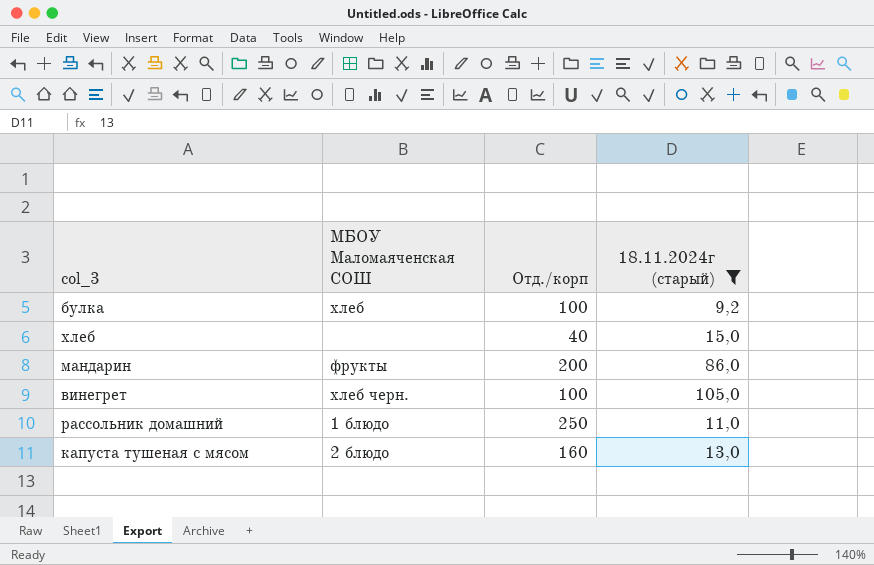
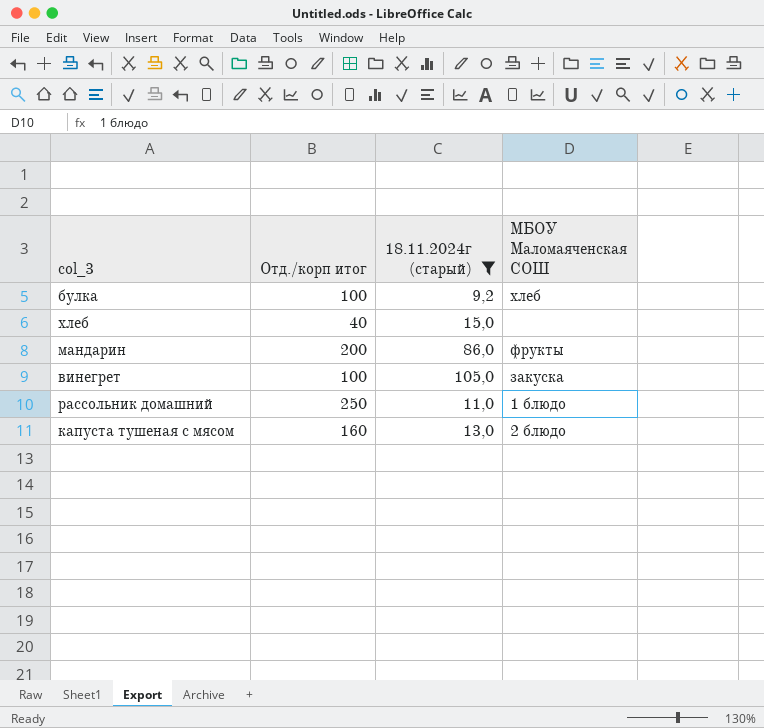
column name: Отд./корп -> Отд./корп итог
column МБОУ Маломаяченская СОШ | position: 2 -> 4
винегрет | МБОУ Маломаяченская СОШ: хлеб черн. -> закуска

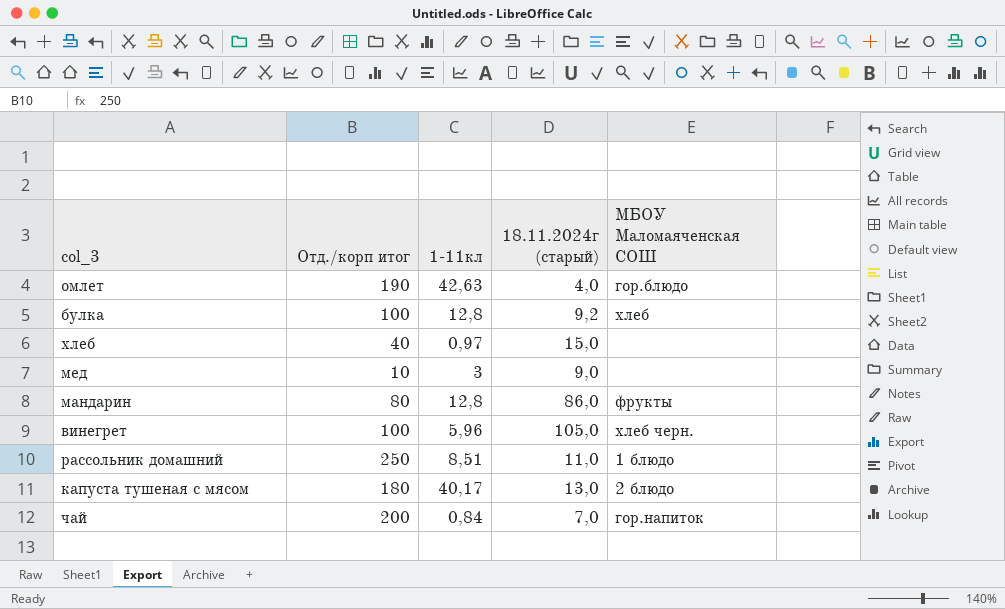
filter: 18.11.2024г (старый) >= 9,2 -> none
column 1-11кл | position: none -> 3
мандарин | Отд./корп итог: 200 -> 80
винегрет | МБОУ Маломаяченская СОШ: закуска -> хлеб черн.
капуста тушеная с мясом | Отд./корп итог: 160 -> 180

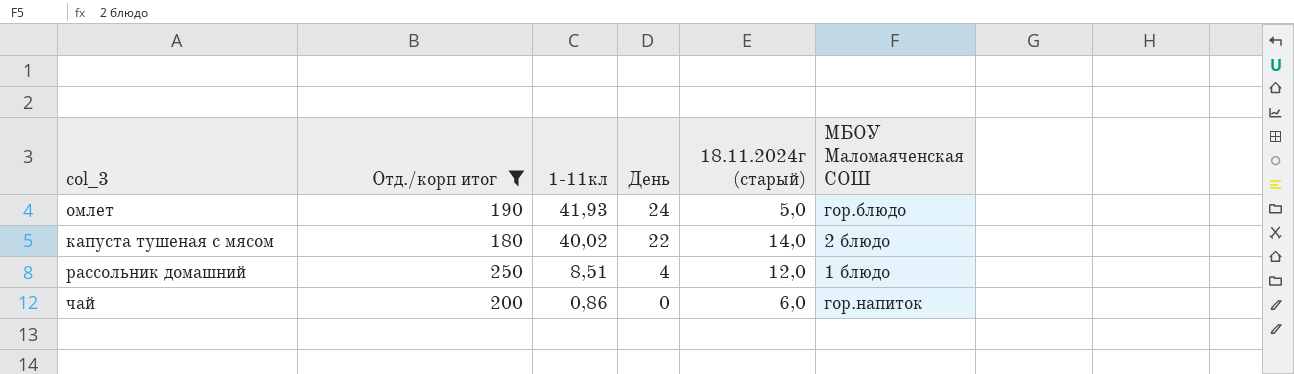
filter: none -> Отд./корп итог >= 180
row order: none -> 1-11кл descending
column День | position: none -> 4
омлет | 1-11кл: 42,63 -> 41,93
омлет | 18.11.2024г (старый): 4,0 -> 5,0
капуста тушеная с мясом | 1-11кл: 40,17 -> 40,02
капуста тушеная с мясом | 18.11.2024г (старый): 13,0 -> 14,0
рассольник домашний | 18.11.2024г (старый): 11,0 -> 12,0
чай | 1-11кл: 0,84 -> 0,86
чай | 18.11.2024г (старый): 7,0 -> 6,0

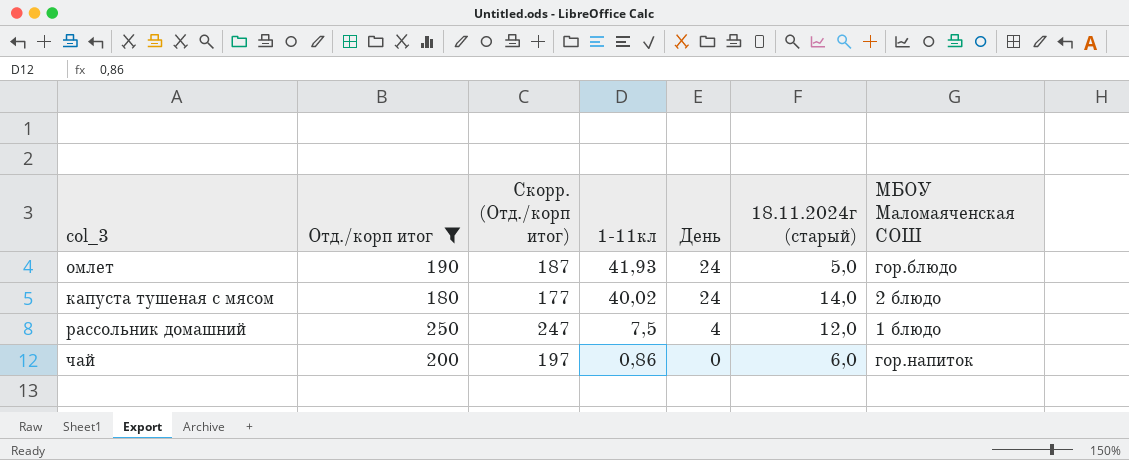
column Скорр. (Отд./корп итог) | formula: none -> [Отд./корп итог] - 3
капуста тушеная с мясом | День: 22 -> 24
рассольник домашний | 1-11кл: 8,51 -> 7,5

